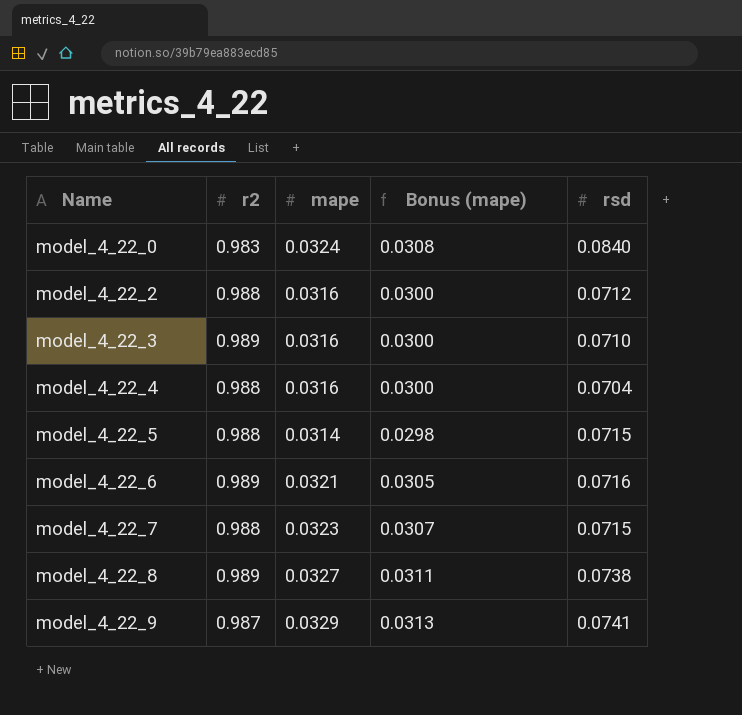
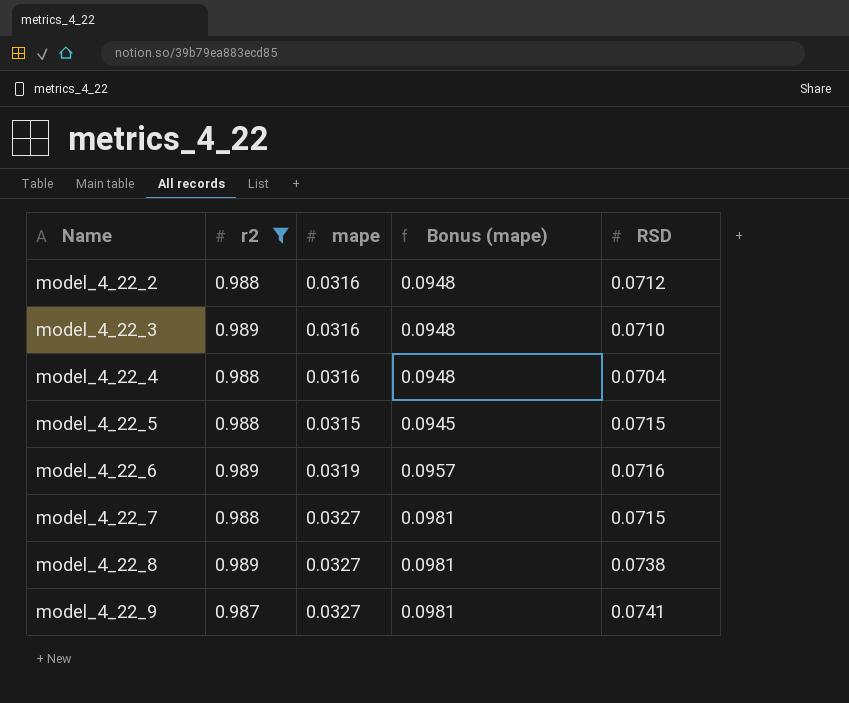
filter: none -> r2 != 0.983
column Bonus (mape) | formula: [mape] * 0.95 -> [mape] * 3
column name: rsd -> RSD
model_4_22_5 | mape: 0.0314 -> 0.0315
model_4_22_6 | mape: 0.0321 -> 0.0319
model_4_22_7 | mape: 0.0323 -> 0.0327
model_4_22_9 | mape: 0.0329 -> 0.0327

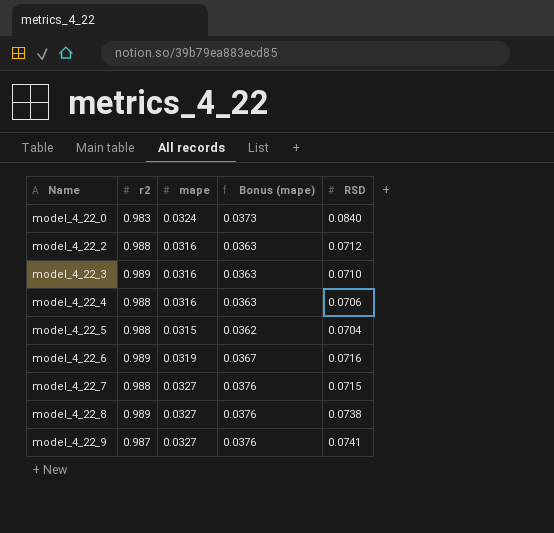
filter: r2 != 0.983 -> none
column Bonus (mape) | formula: [mape] * 3 -> [mape] * 1.15
model_4_22_4 | RSD: 0.0704 -> 0.0706
model_4_22_5 | RSD: 0.0715 -> 0.0704

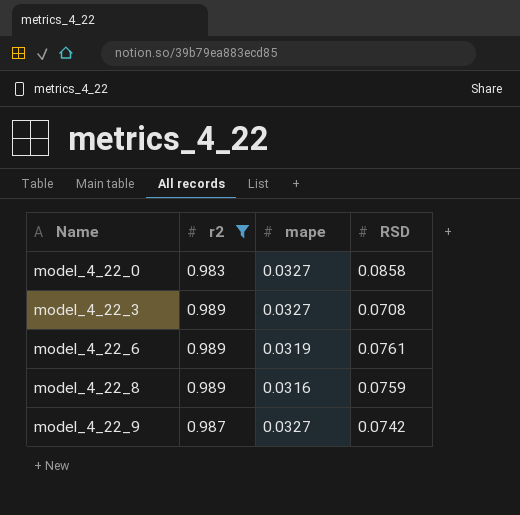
filter: none -> r2 != 0.988
column Bonus (mape) | formula: [mape] * 1.15 -> none
model_4_22_0 | mape: 0.0324 -> 0.0327
model_4_22_0 | RSD: 0.0840 -> 0.0858
model_4_22_3 | mape: 0.0316 -> 0.0327
model_4_22_3 | RSD: 0.0710 -> 0.0708
model_4_22_6 | RSD: 0.0716 -> 0.0761
model_4_22_8 | mape: 0.0327 -> 0.0316
model_4_22_8 | RSD: 0.0738 -> 0.0759
model_4_22_9 | RSD: 0.0741 -> 0.0742

